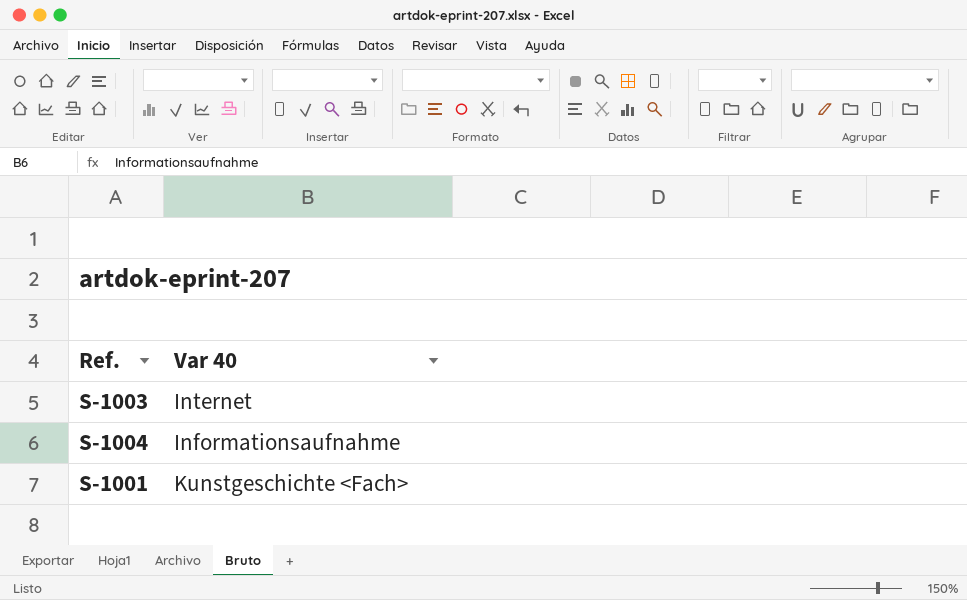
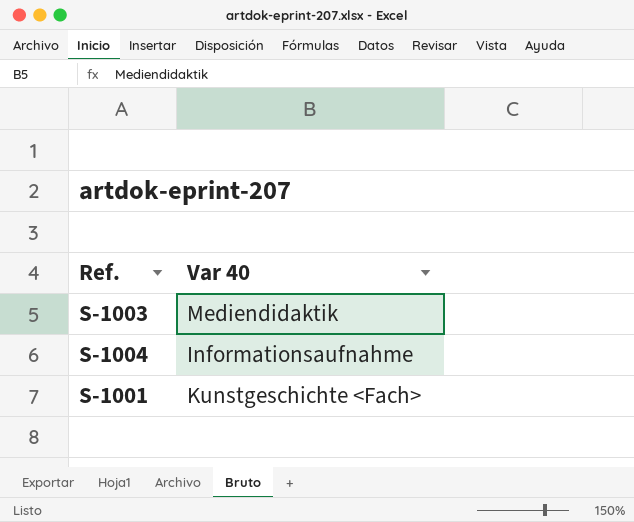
S-1003 | Var 40: Internet -> Mediendidaktik

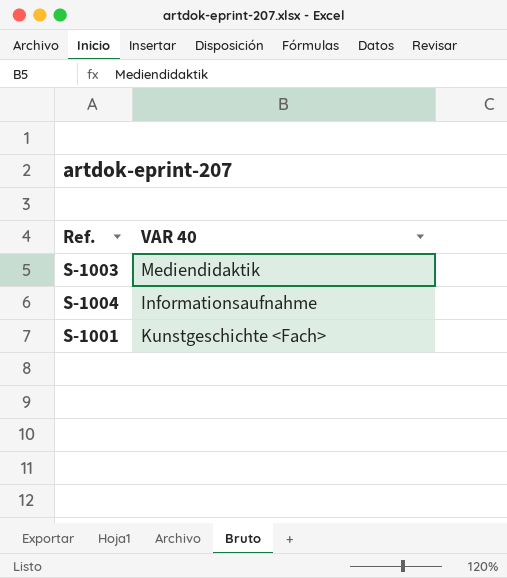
column name: Var 40 -> VAR 40

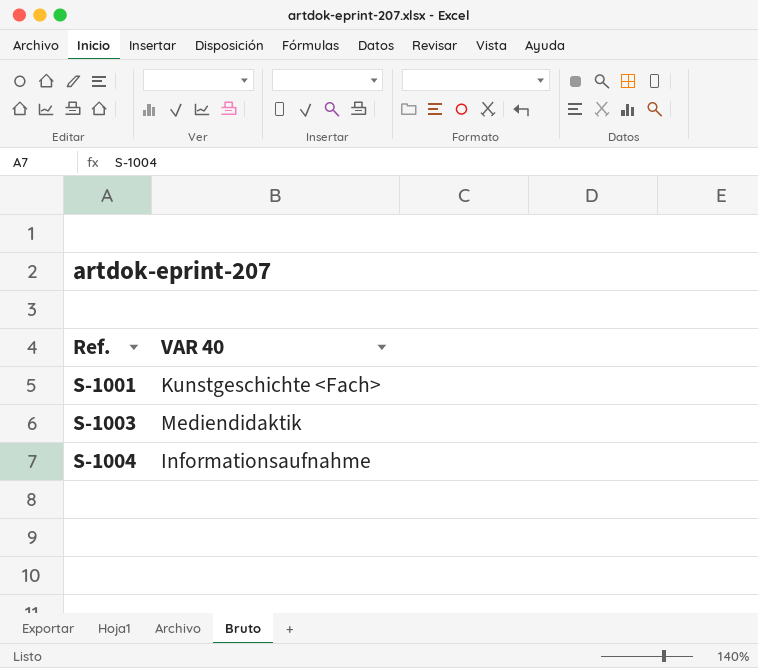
row order: none -> Ref. ascending

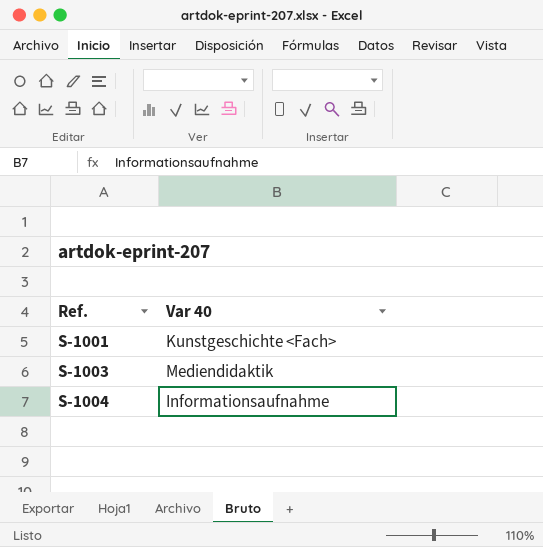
column name: VAR 40 -> Var 40

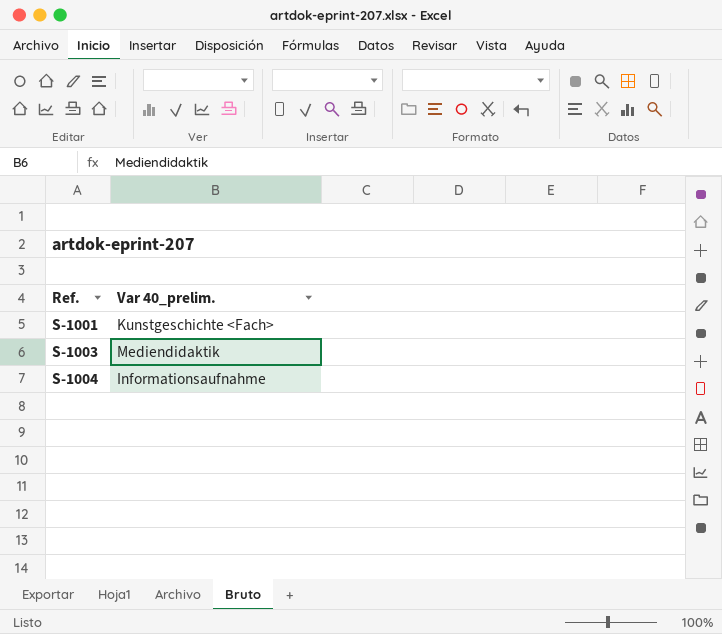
column name: Var 40 -> Var 40_prelim.

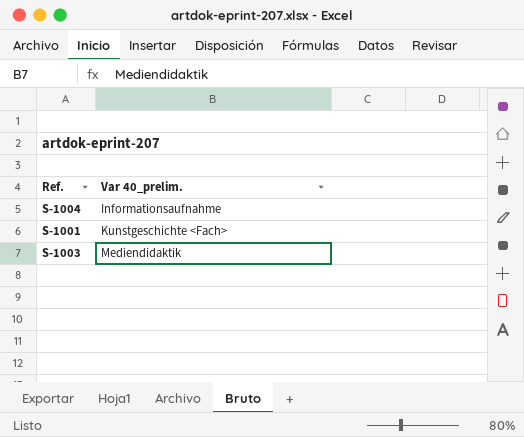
row order: Ref. ascending -> Var 40_prelim. ascending

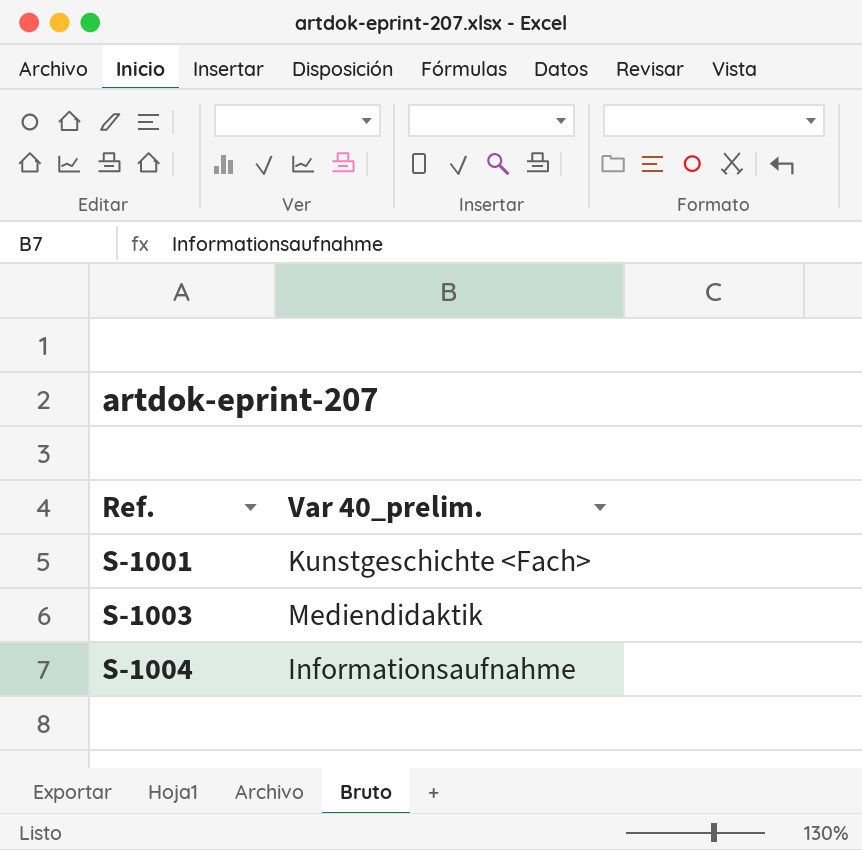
row order: Var 40_prelim. ascending -> Ref. ascending

